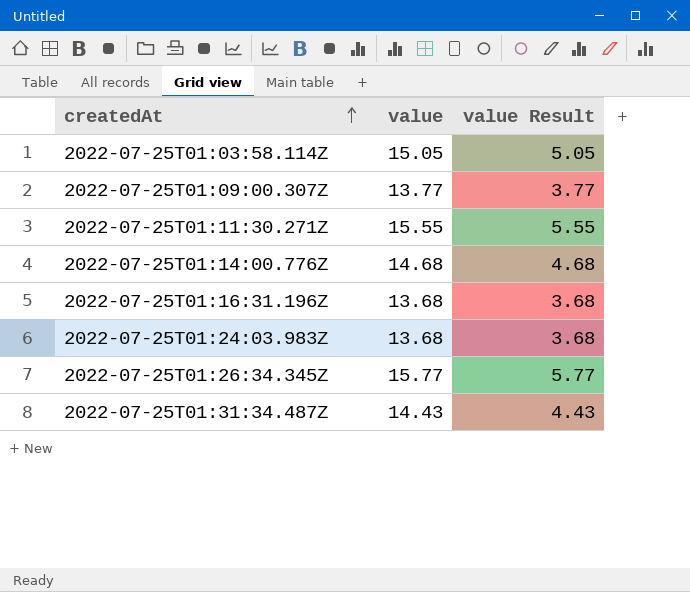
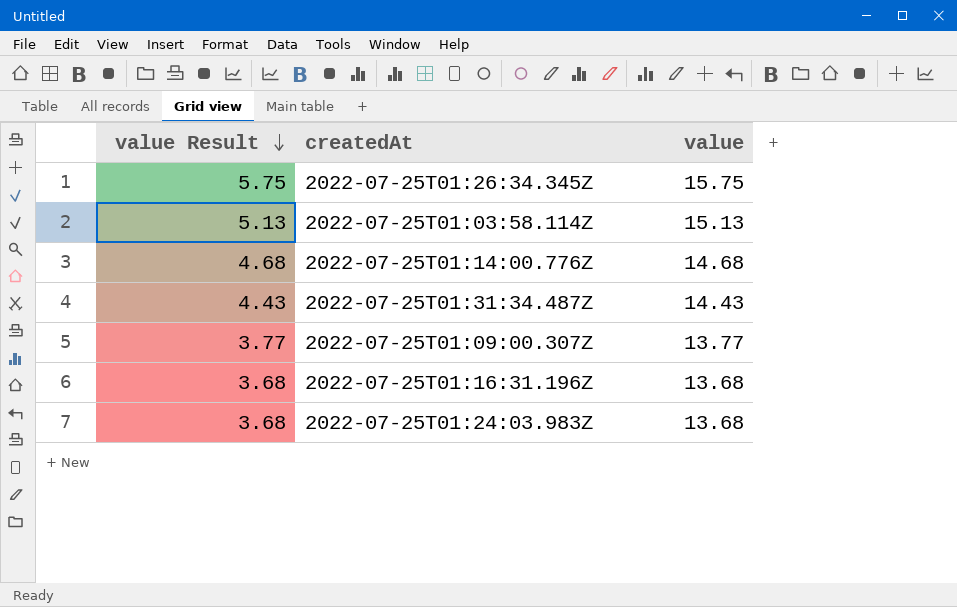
row order: createdAt ascending -> value Result descending
column value Result | position: 3 -> 1
row 2022-07-25T01:11:30.271Z: 15.55 | 5.55 -> none
2022-07-25T01:26:34.345Z | value Result: 5.77 -> 5.75
2022-07-25T01:26:34.345Z | value: 15.77 -> 15.75
2022-07-25T01:03:58.114Z | value Result: 5.05 -> 5.13
2022-07-25T01:03:58.114Z | value: 15.05 -> 15.13

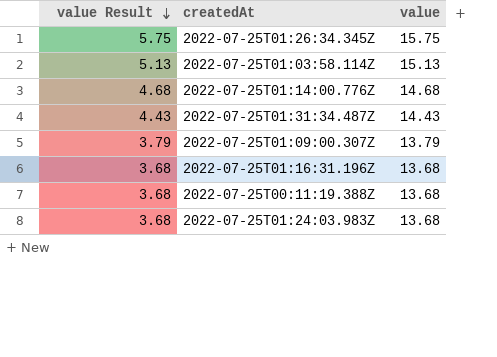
2022-07-25T01:09:00.307Z | value Result: 3.77 -> 3.79
2022-07-25T01:09:00.307Z | value: 13.77 -> 13.79
row 2022-07-25T00:11:19.388Z: none -> 3.68 | 13.68

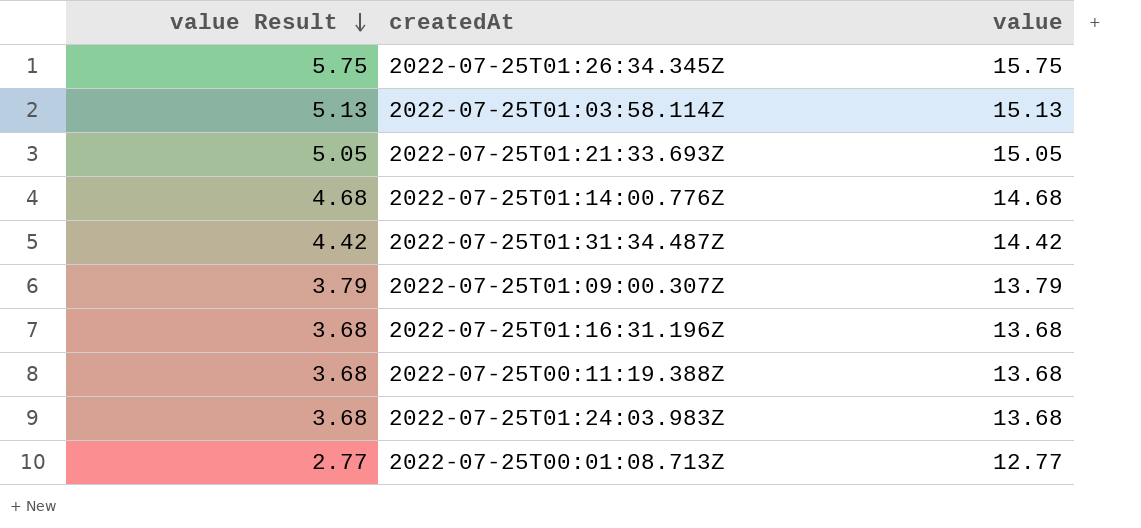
row 2022-07-25T01:21:33.693Z: none -> 5.05 | 15.05
2022-07-25T01:31:34.487Z | value Result: 4.43 -> 4.42
2022-07-25T01:31:34.487Z | value: 14.43 -> 14.42
row 2022-07-25T00:01:08.713Z: none -> 2.77 | 12.77

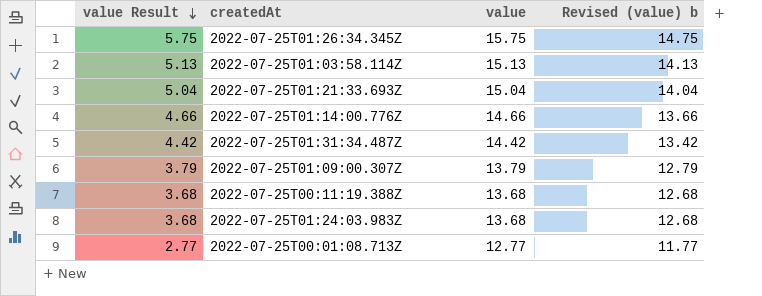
column Revised (value) b | formula: none -> [value] - 1
row 2022-07-25T01:16:31.196Z: 3.68 | 13.68 -> none
2022-07-25T01:21:33.693Z | value Result: 5.05 -> 5.04
2022-07-25T01:21:33.693Z | value: 15.05 -> 15.04
2022-07-25T01:14:00.776Z | value Result: 4.68 -> 4.66
2022-07-25T01:14:00.776Z | value: 14.68 -> 14.66

